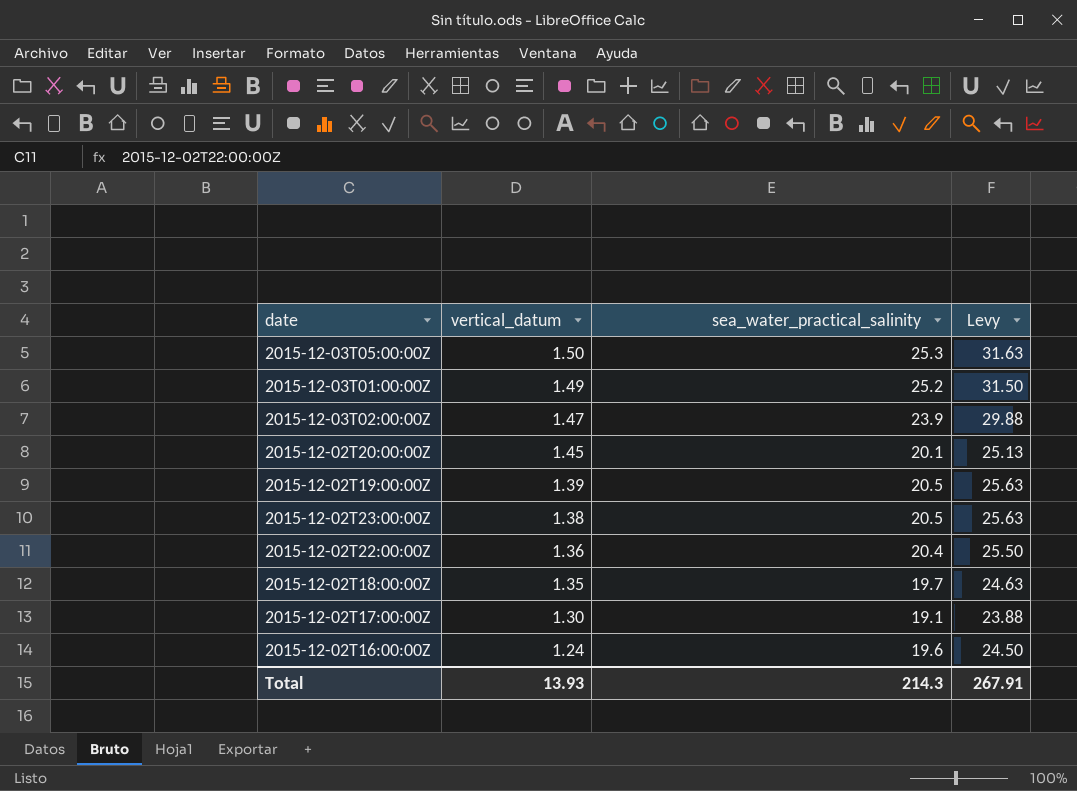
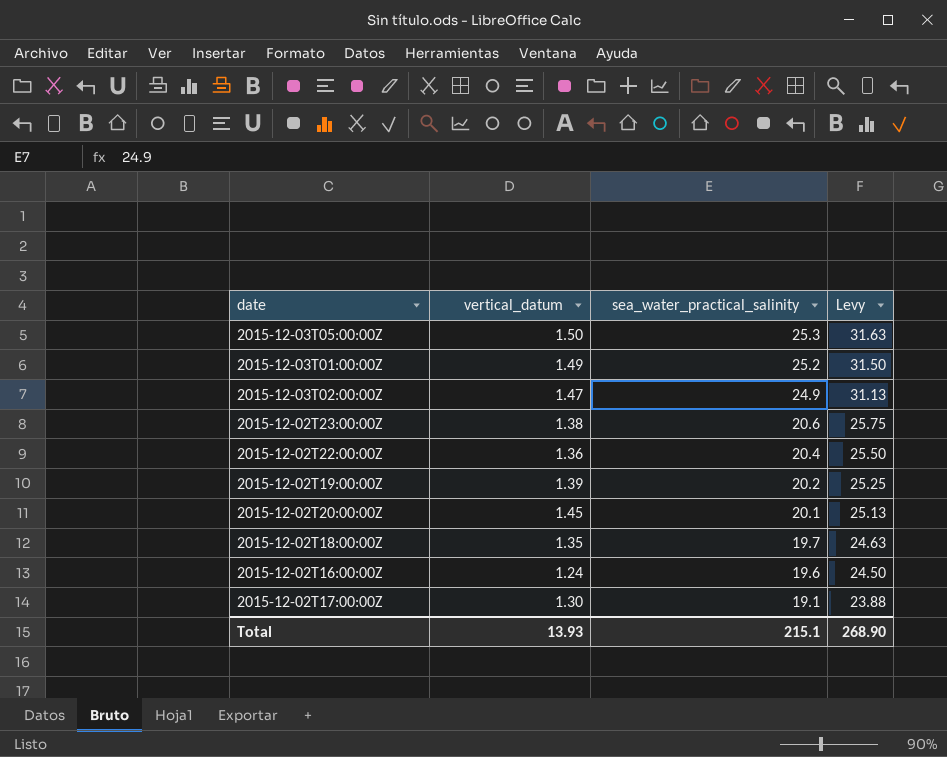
row order: vertical_datum descending -> sea_water_practical_salinity descending
2015-12-03T02:00:00Z | sea_water_practical_salinity: 23.9 -> 24.9
2015-12-03T02:00:00Z | Levy: 29.88 -> 31.13
2015-12-02T23:00:00Z | sea_water_practical_salinity: 20.5 -> 20.6
2015-12-02T23:00:00Z | Levy: 25.63 -> 25.75
2015-12-02T19:00:00Z | sea_water_practical_salinity: 20.5 -> 20.2
2015-12-02T19:00:00Z | Levy: 25.63 -> 25.25
Total | sea_water_practical_salinity: 214.3 -> 215.1
Total | Levy: 267.91 -> 268.90

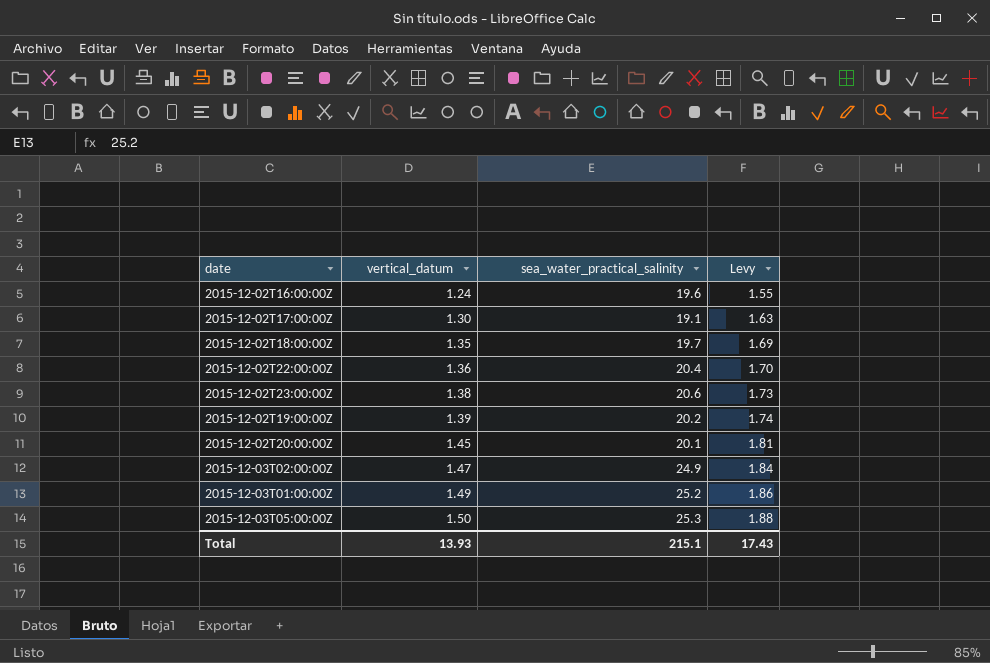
row order: sea_water_practical_salinity descending -> vertical_datum ascending
column Levy | formula: [sea_water_practical_salinity] * 1.25 -> [vertical_datum] * 1.25
Total | Levy: 268.90 -> 17.43

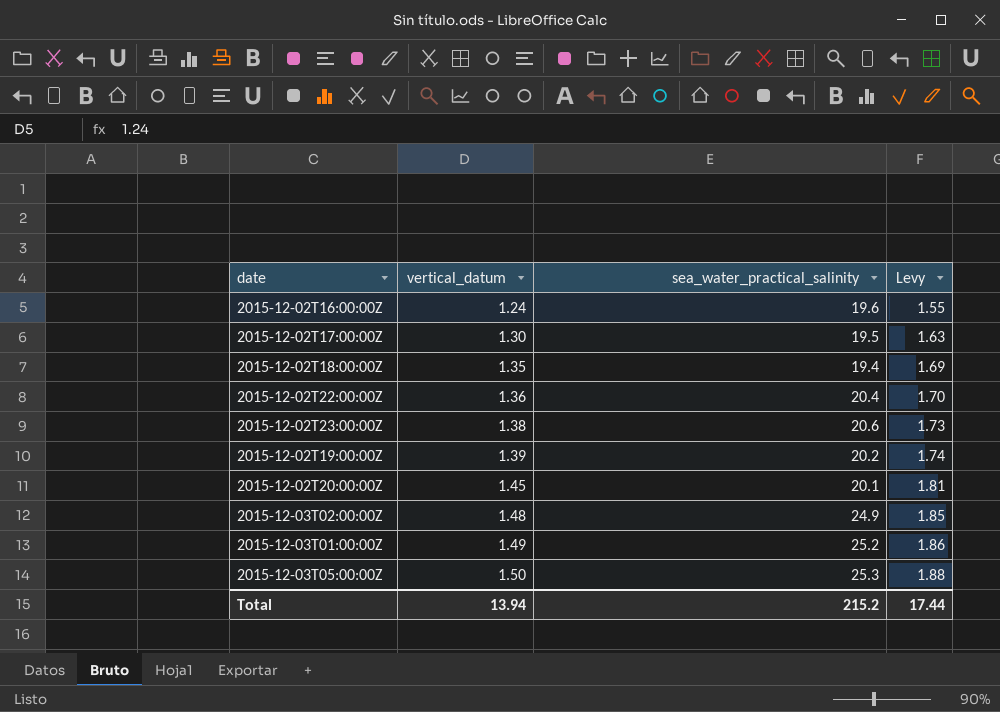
2015-12-02T17:00:00Z | sea_water_practical_salinity: 19.1 -> 19.5
2015-12-02T18:00:00Z | sea_water_practical_salinity: 19.7 -> 19.4
2015-12-03T02:00:00Z | vertical_datum: 1.47 -> 1.48
2015-12-03T02:00:00Z | Levy: 1.84 -> 1.85
Total | vertical_datum: 13.93 -> 13.94
Total | sea_water_practical_salinity: 215.1 -> 215.2
Total | Levy: 17.43 -> 17.44

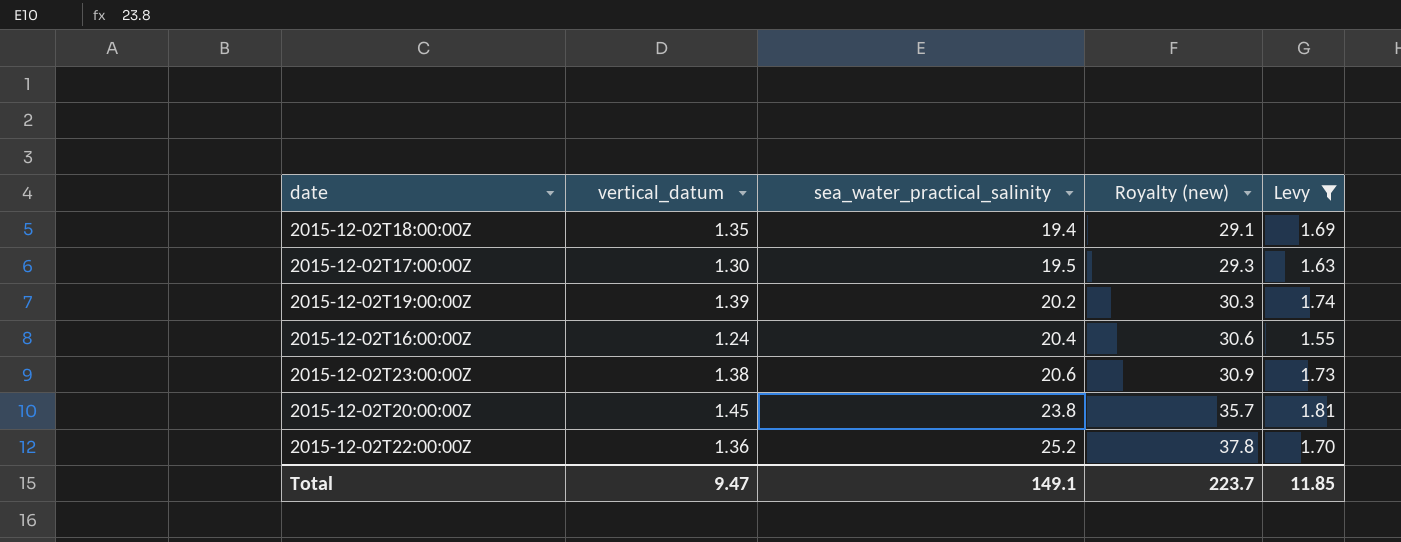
filter: none -> Levy <= 1.81
row order: vertical_datum ascending -> sea_water_practical_salinity ascending
column Royalty (new) | formula: none -> [sea_water_practical_salinity] * 1.5
2015-12-02T16:00:00Z | sea_water_practical_salinity: 19.6 -> 20.4
2015-12-02T20:00:00Z | sea_water_practical_salinity: 20.1 -> 23.8
2015-12-02T22:00:00Z | sea_water_practical_salinity: 20.4 -> 25.2
Total | vertical_datum: 13.94 -> 9.47
Total | sea_water_practical_salinity: 215.2 -> 149.1
Total | Levy: 17.44 -> 11.85

